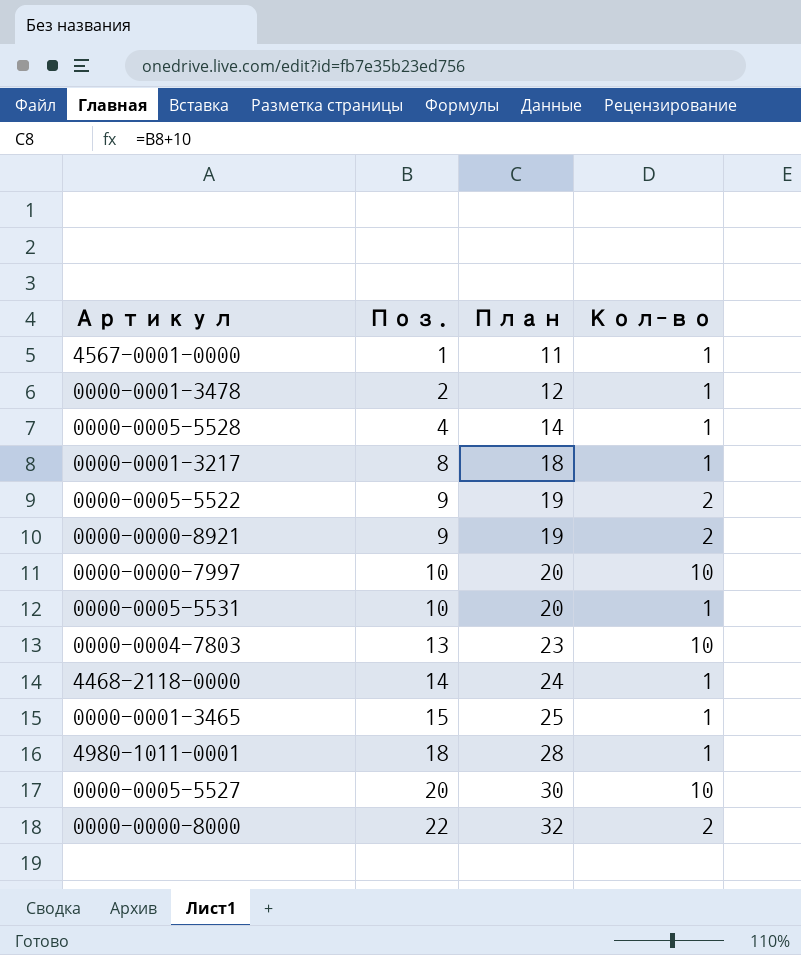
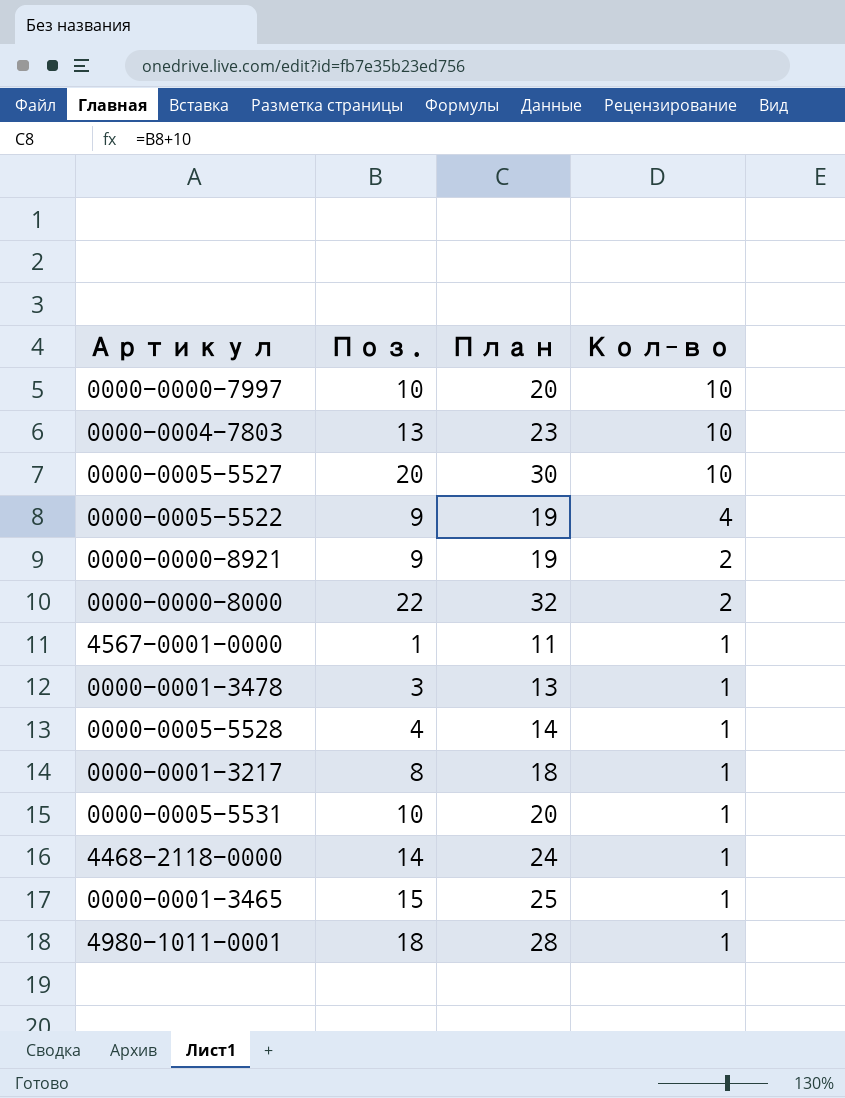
row order: Поз. ascending -> Кол-во descending
0000-0005-5522 | Кол-во: 2 -> 4
0000-0001-3478 | Поз.: 2 -> 3
0000-0001-3478 | План: 12 -> 13

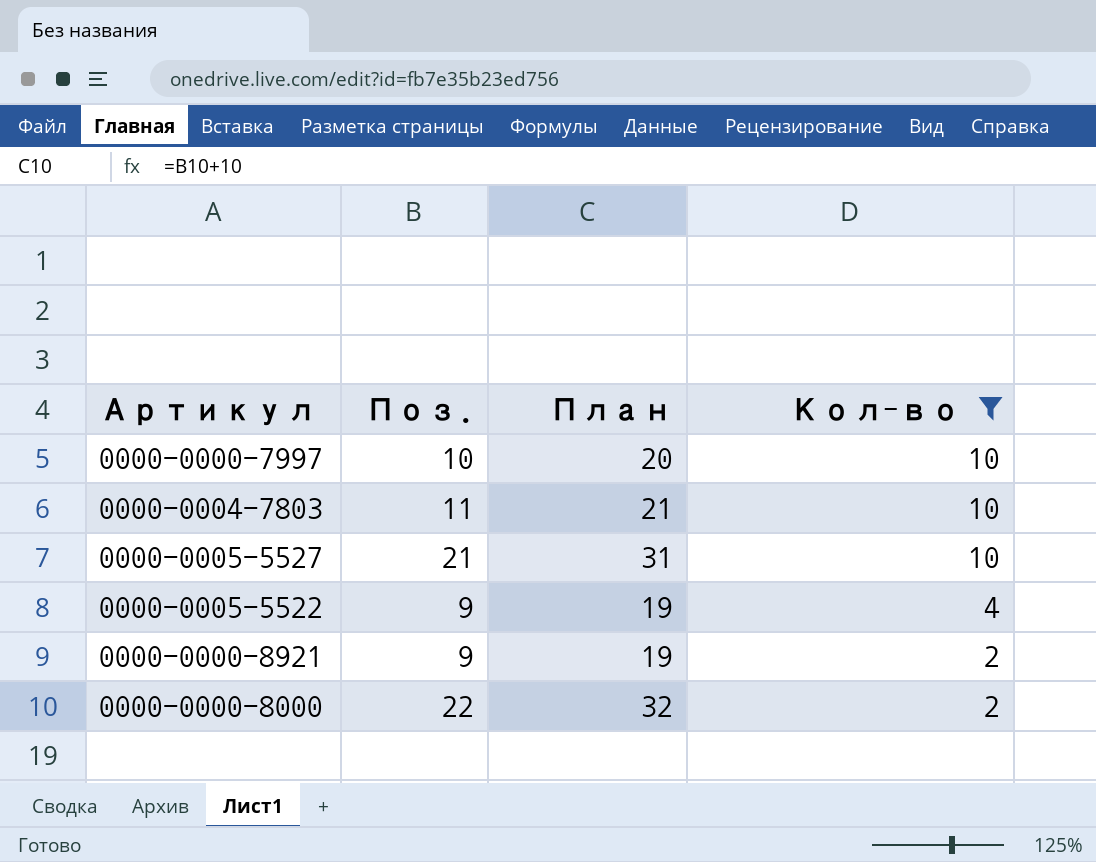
filter: none -> Кол-во != 1
0000-0004-7803 | Поз.: 13 -> 11
0000-0004-7803 | План: 23 -> 21
0000-0005-5527 | Поз.: 20 -> 21
0000-0005-5527 | План: 30 -> 31

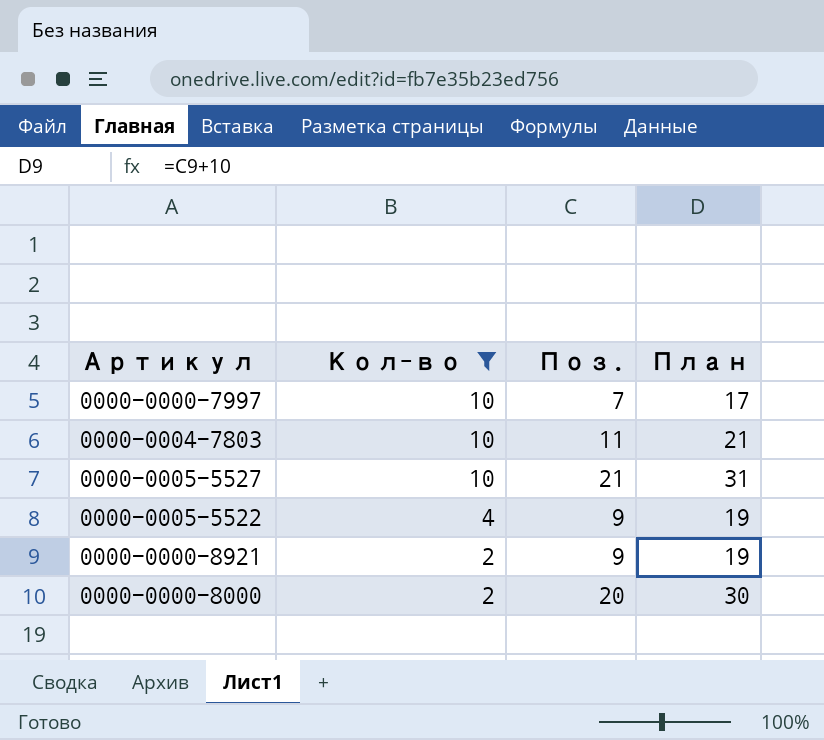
column Кол-во | position: 4 -> 2
0000-0000-7997 | Поз.: 10 -> 7
0000-0000-7997 | План: 20 -> 17
0000-0000-8000 | Поз.: 22 -> 20
0000-0000-8000 | План: 32 -> 30

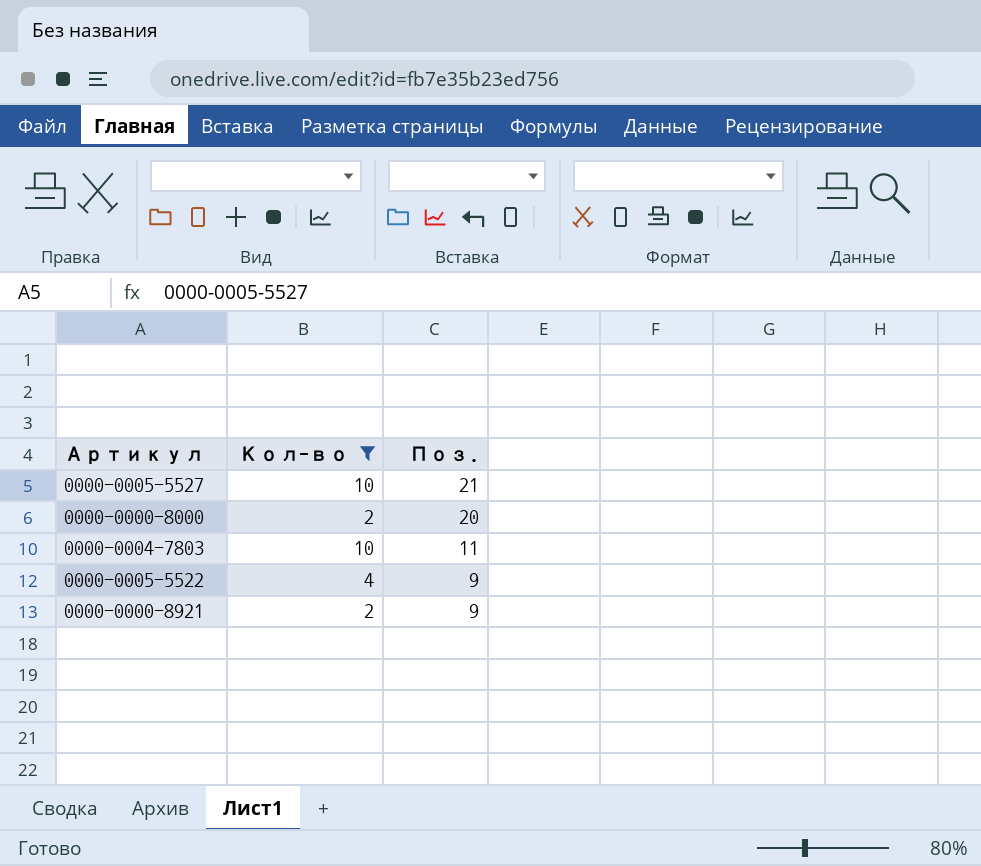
row order: Кол-во descending -> Поз. descending
column План | formula: [Поз.] + 10 -> none
row 0000-0000-7997: 10 | 7 | 17 -> none

